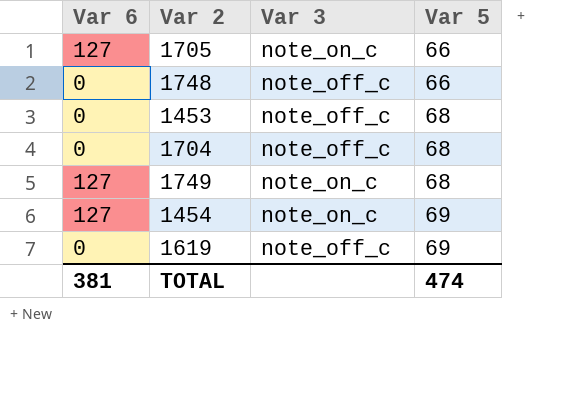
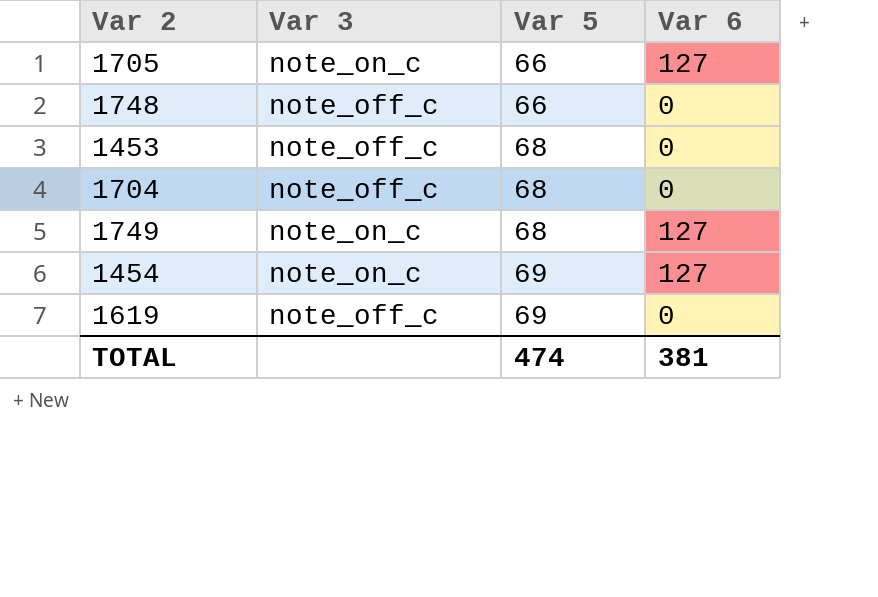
column Var 6 | position: 1 -> 4

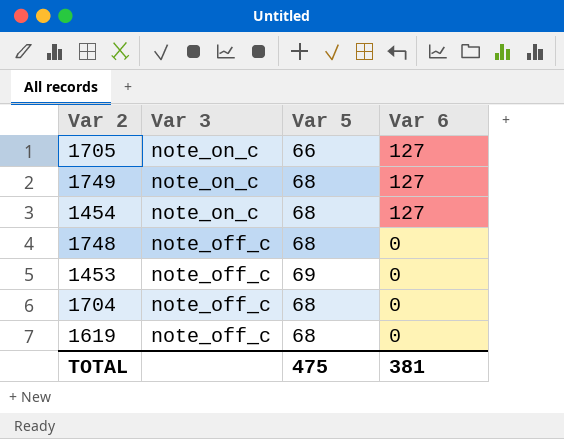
row order: Var 5 ascending -> Var 3 descending
1454 | Var 5: 69 -> 68
1748 | Var 5: 66 -> 68
1453 | Var 5: 68 -> 69
1619 | Var 5: 69 -> 68
TOTAL | Var 5: 474 -> 475

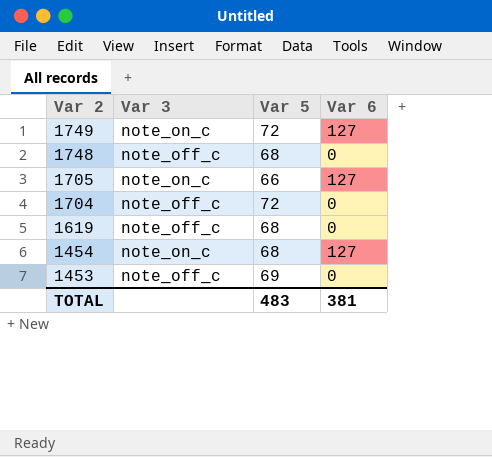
row order: Var 3 descending -> Var 2 descending
1749 | Var 5: 68 -> 72
1704 | Var 5: 68 -> 72
TOTAL | Var 5: 475 -> 483

